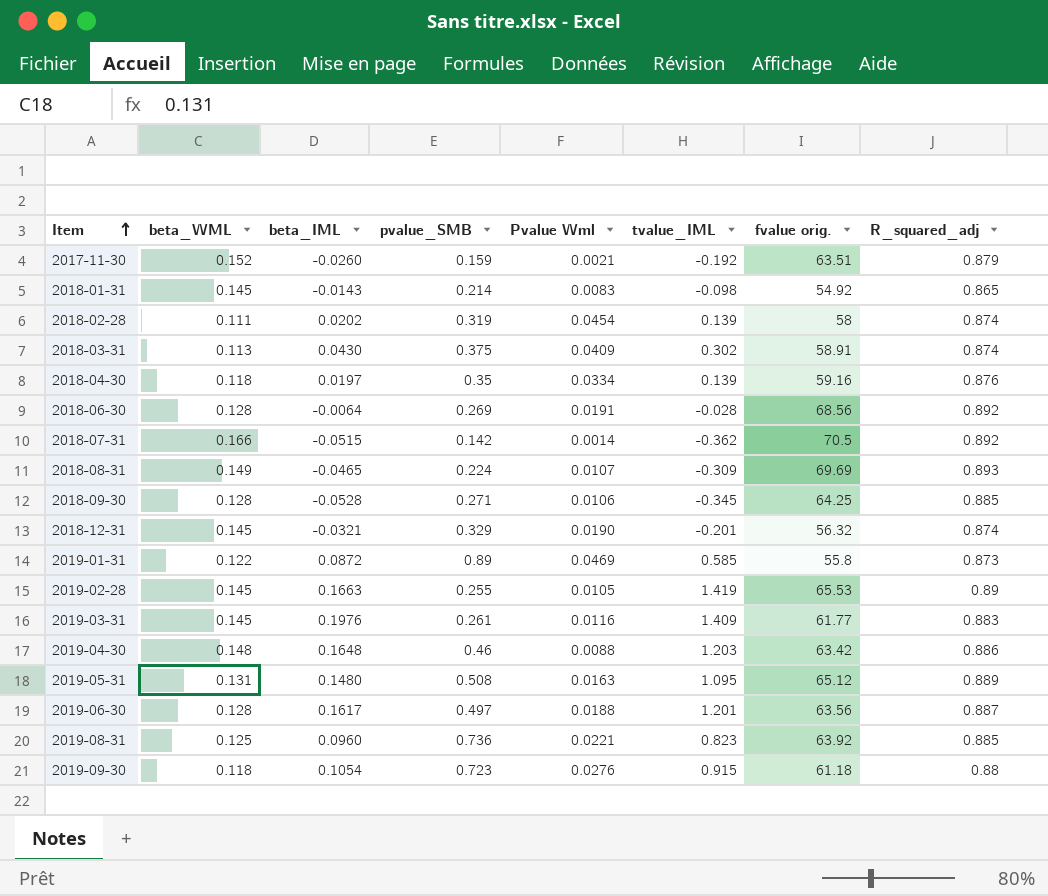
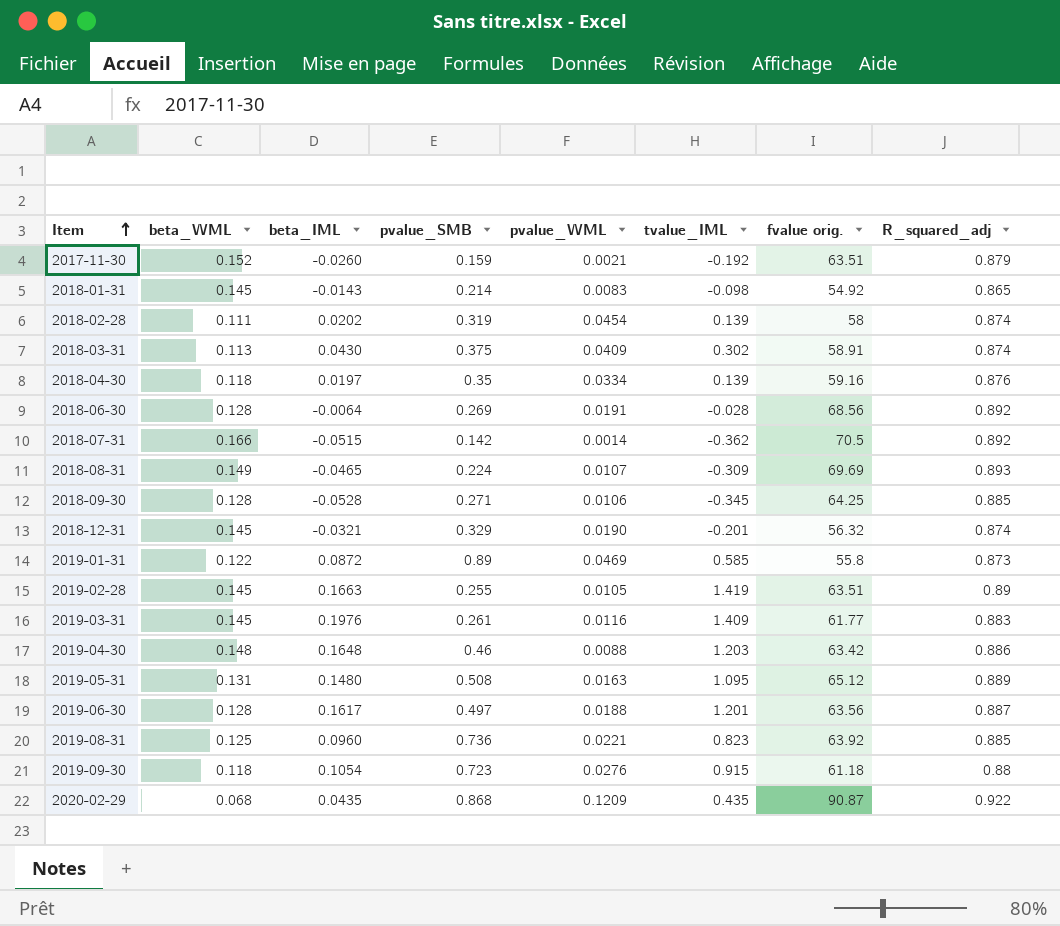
column name: Pvalue Wml -> pvalue_WML
2019-02-28 | fvalue orig.: 65.53 -> 63.51
row 2020-02-29: none -> 0.068 | 0.0435 | 0.868 | 0.1209 | 0.435 | 90.87 | 0.922

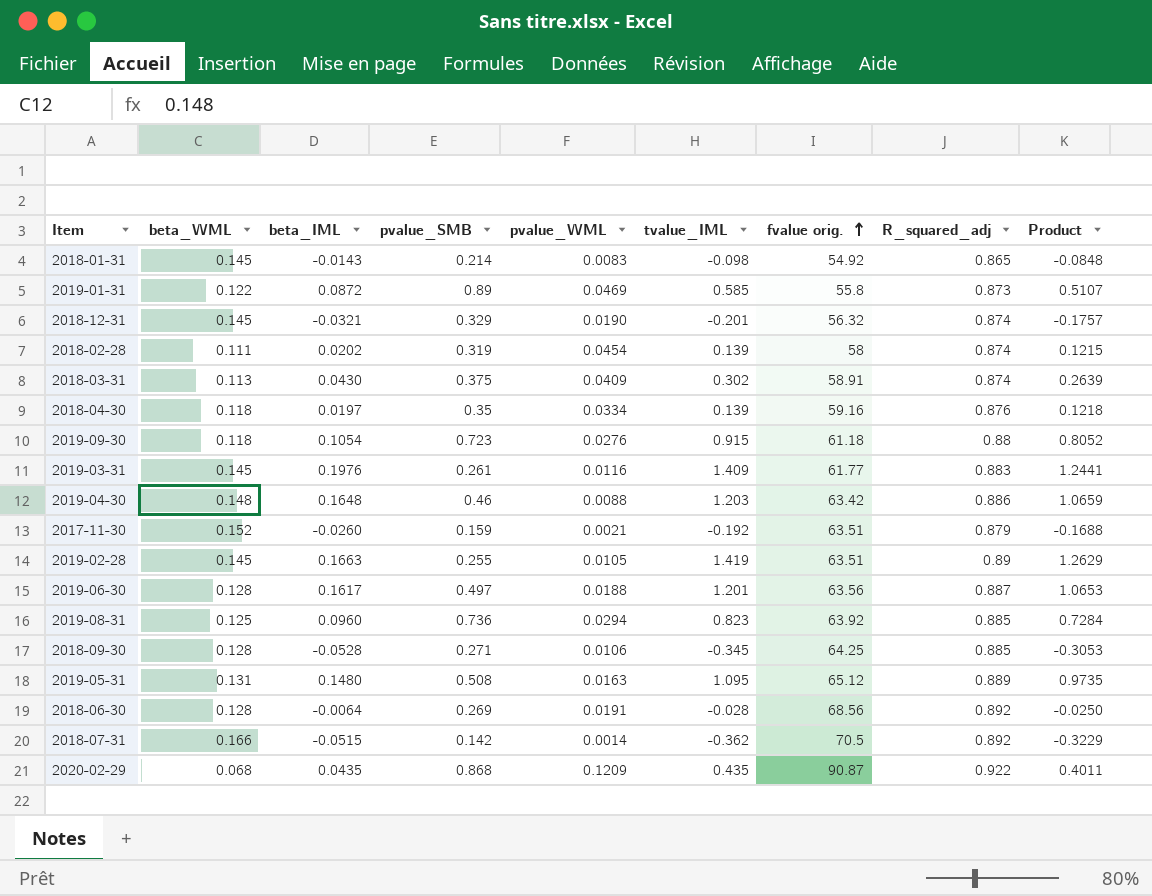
row order: Item ascending -> fvalue orig. ascending
column Product | formula: none -> [tvalue_IML] * [R_squared_adj]
row 2018-08-31: 0.149 | -0.0465 | 0.224 | 0.0107 | -0.309 | 69.69 | 0.893 -> none
2019-08-31 | pvalue_WML: 0.0221 -> 0.0294

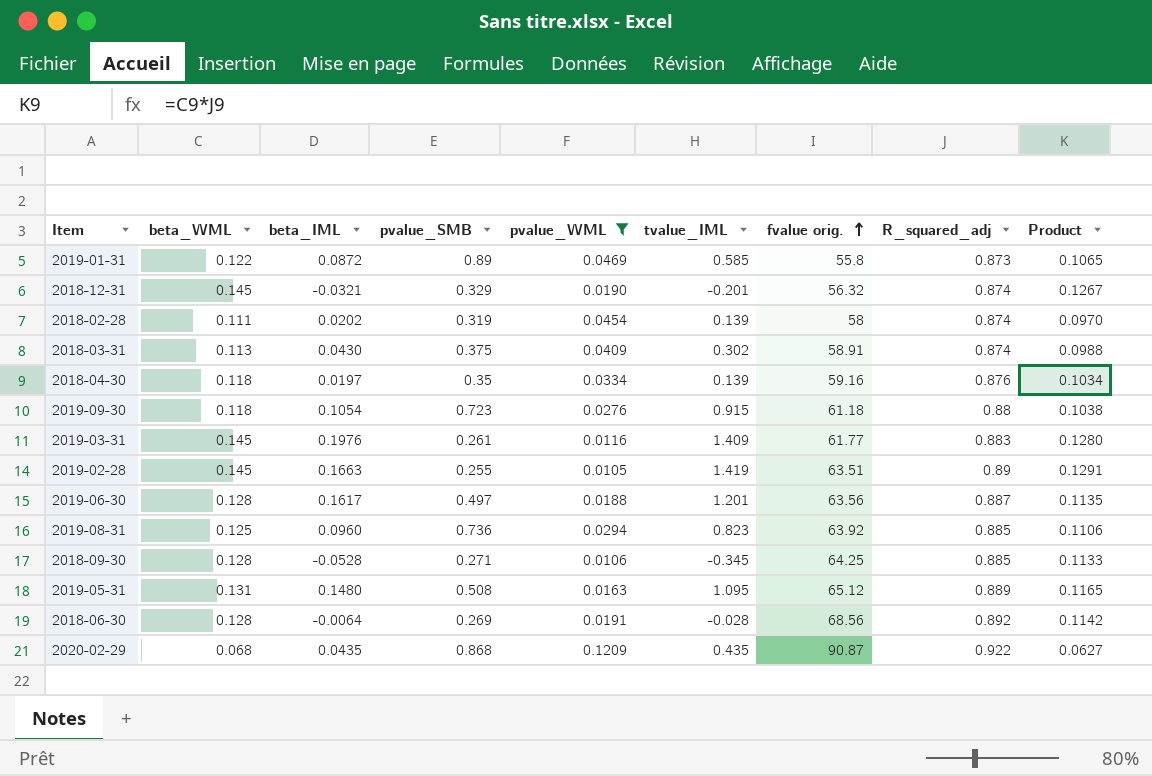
filter: none -> pvalue_WML >= 0.0105
column Product | formula: [tvalue_IML] * [R_squared_adj] -> [beta_WML] * [R_squared_adj]

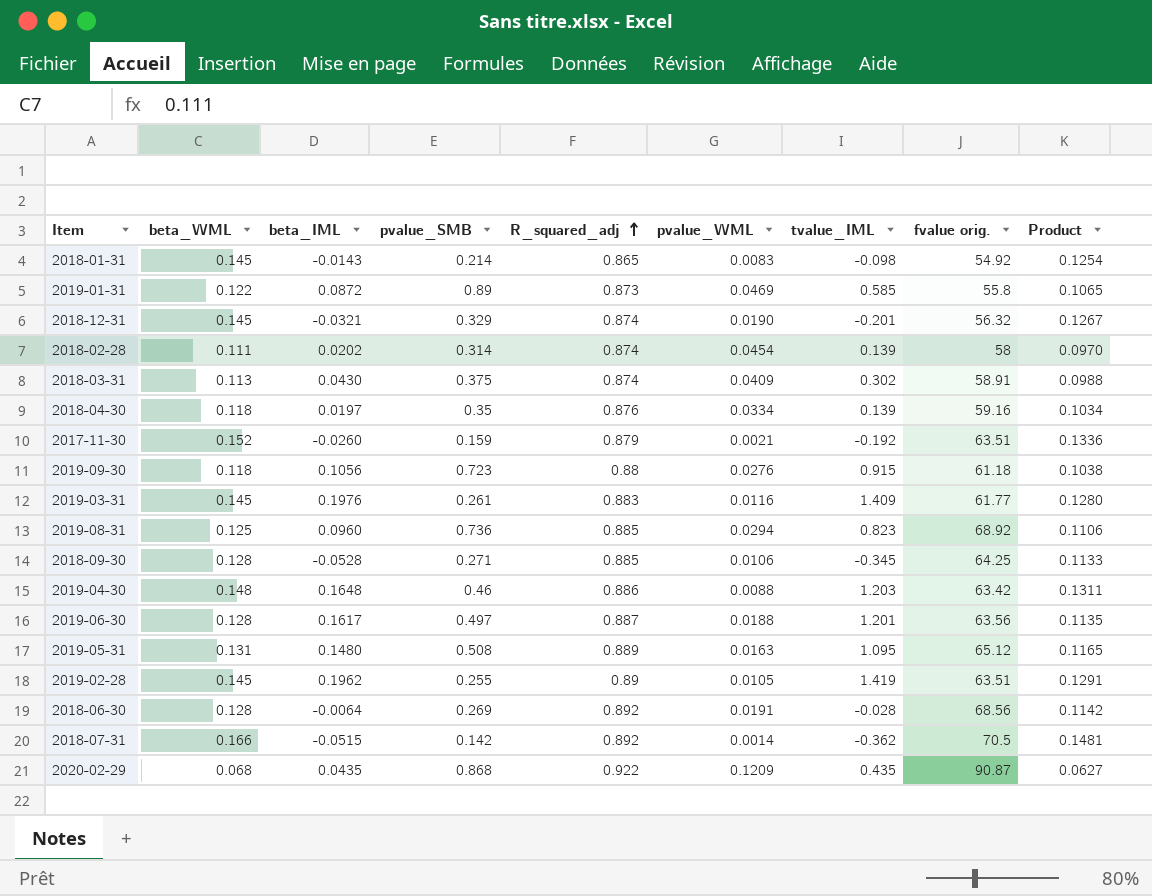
filter: pvalue_WML >= 0.0105 -> none
row order: fvalue orig. ascending -> R_squared_adj ascending
column R_squared_adj | position: 8 -> 5
2018-02-28 | pvalue_SMB: 0.319 -> 0.314
2019-09-30 | beta_IML: 0.1054 -> 0.1056
2019-08-31 | fvalue orig.: 63.92 -> 68.92
2019-02-28 | beta_IML: 0.1663 -> 0.1962

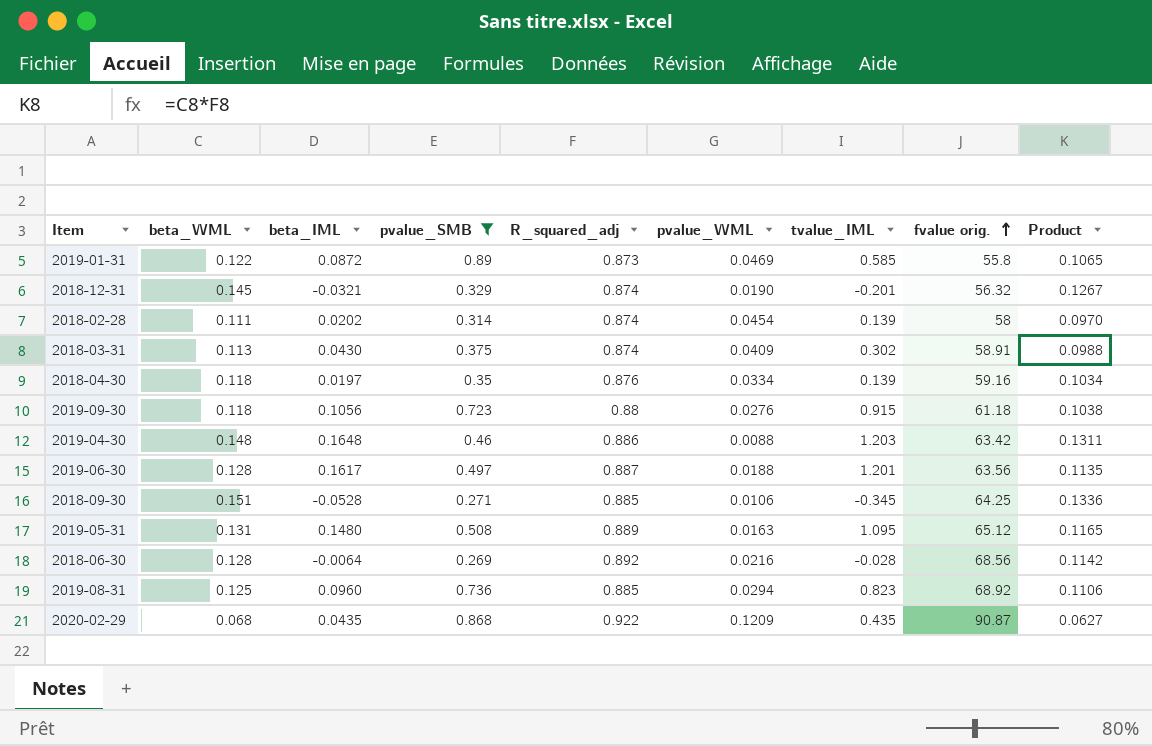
filter: none -> pvalue_SMB >= 0.269
row order: R_squared_adj ascending -> fvalue orig. ascending
2018-09-30 | beta_WML: 0.128 -> 0.151
2018-09-30 | Product: 0.1133 -> 0.1336
2018-06-30 | pvalue_WML: 0.0191 -> 0.0216

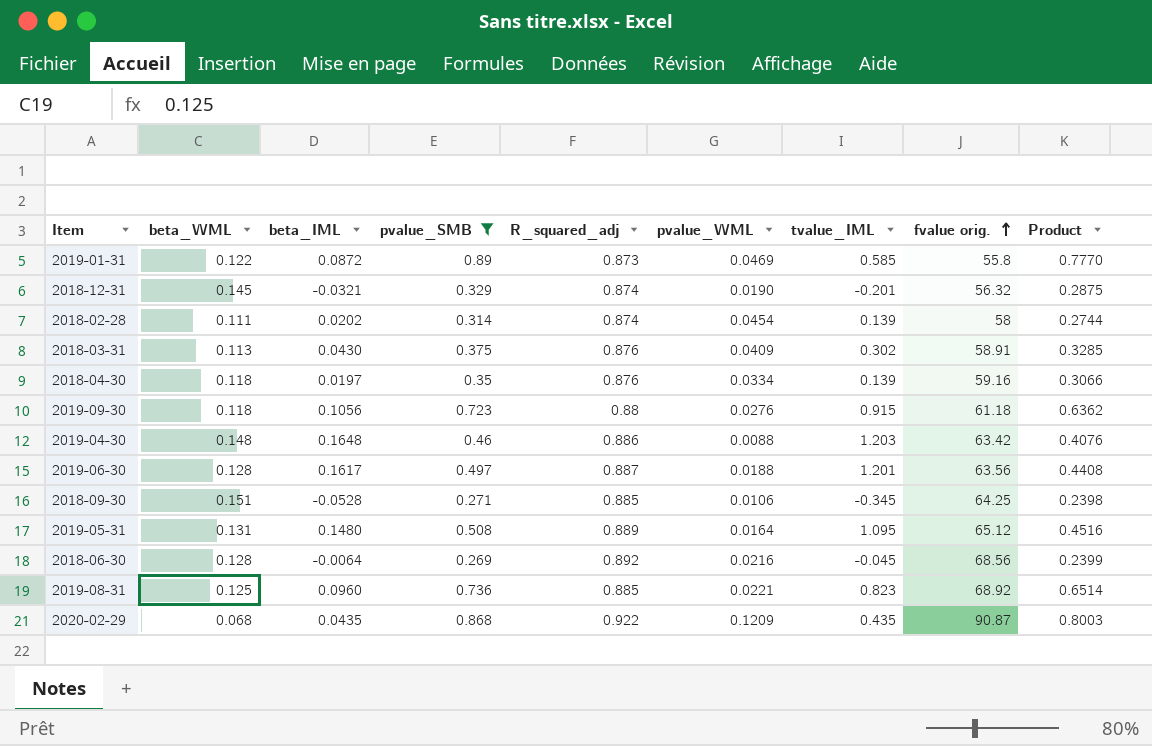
column Product | formula: [beta_WML] * [R_squared_adj] -> [pvalue_SMB] * [R_squared_adj]
2018-03-31 | R_squared_adj: 0.874 -> 0.876
2019-05-31 | pvalue_WML: 0.0163 -> 0.0164
2018-06-30 | tvalue_IML: -0.028 -> -0.045
2019-08-31 | pvalue_WML: 0.0294 -> 0.0221

